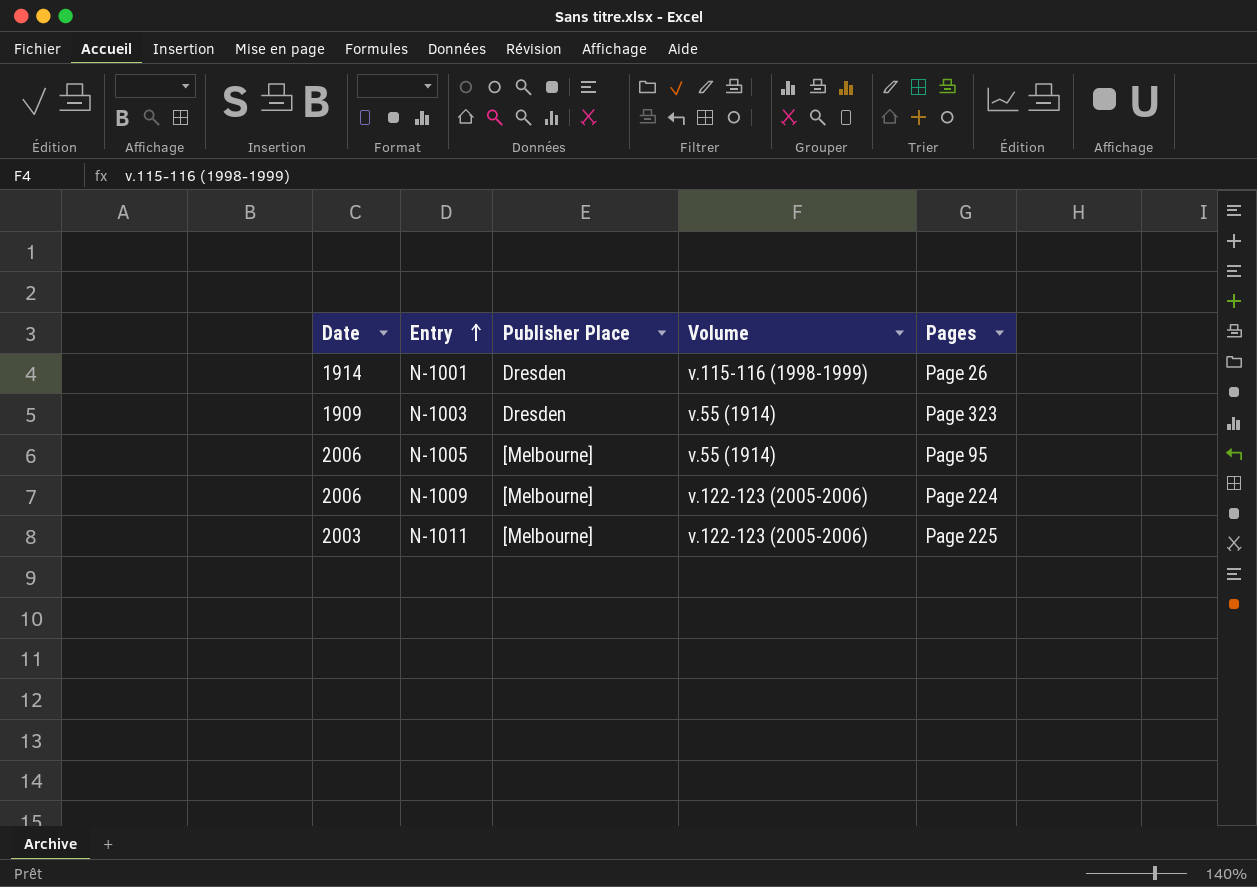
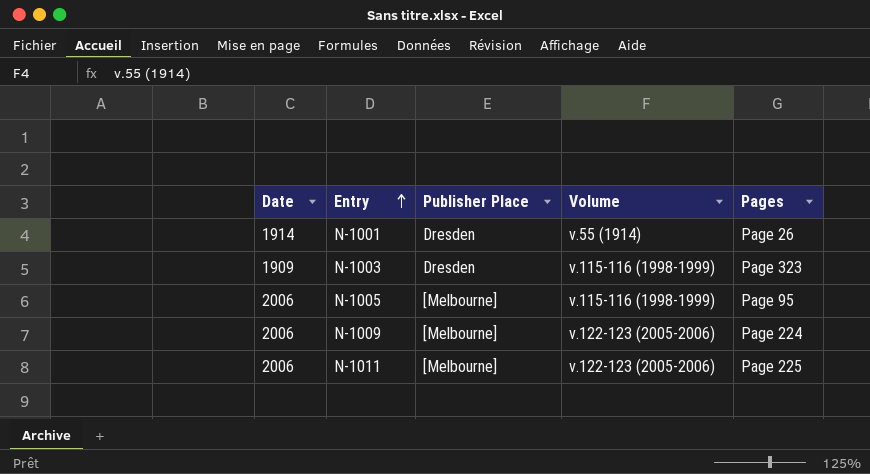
N-1001 | Volume: v.115-116 (1998-1999) -> v.55 (1914)
N-1003 | Volume: v.55 (1914) -> v.115-116 (1998-1999)
N-1005 | Volume: v.55 (1914) -> v.115-116 (1998-1999)
N-1011 | Date: 2003 -> 2006

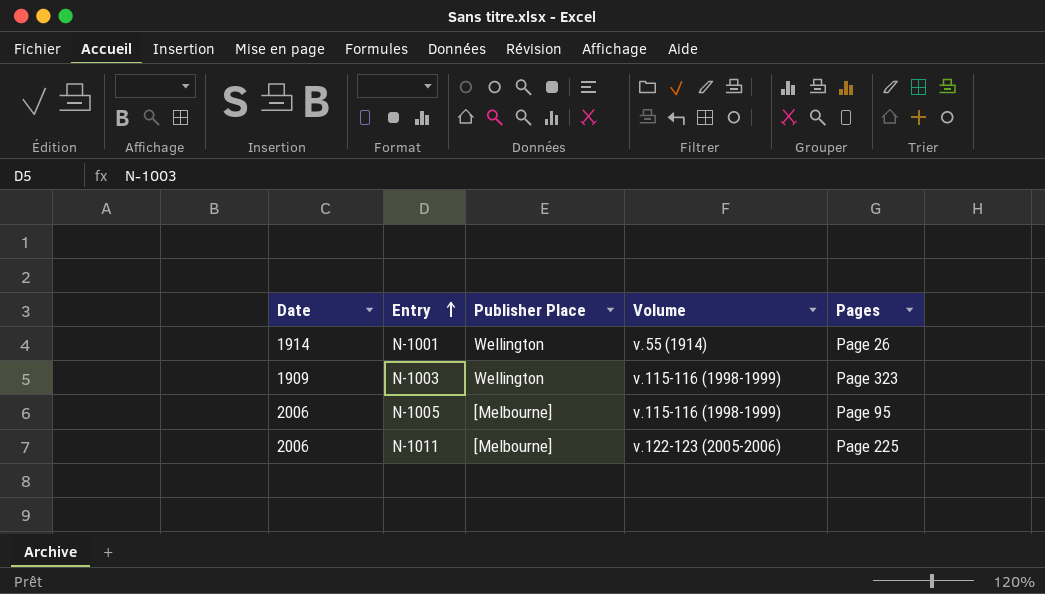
row N-1009: 2006 | [Melbourne] | v.122-123 (2005-2006) | Page 224 -> none
N-1001 | Publisher Place: Dresden -> Wellington
N-1003 | Publisher Place: Dresden -> Wellington

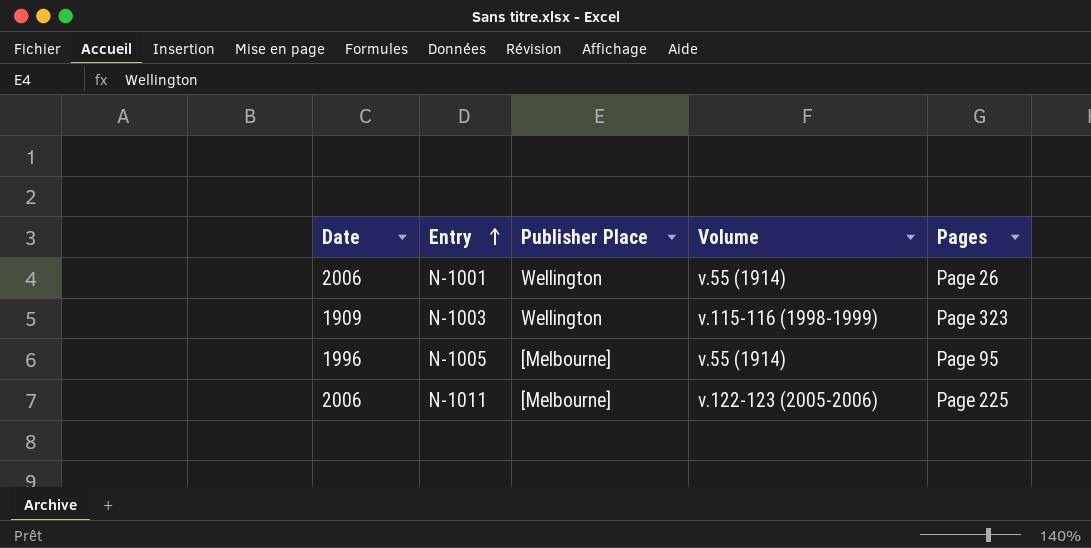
N-1001 | Date: 1914 -> 2006
N-1005 | Date: 2006 -> 1996
N-1005 | Volume: v.115-116 (1998-1999) -> v.55 (1914)

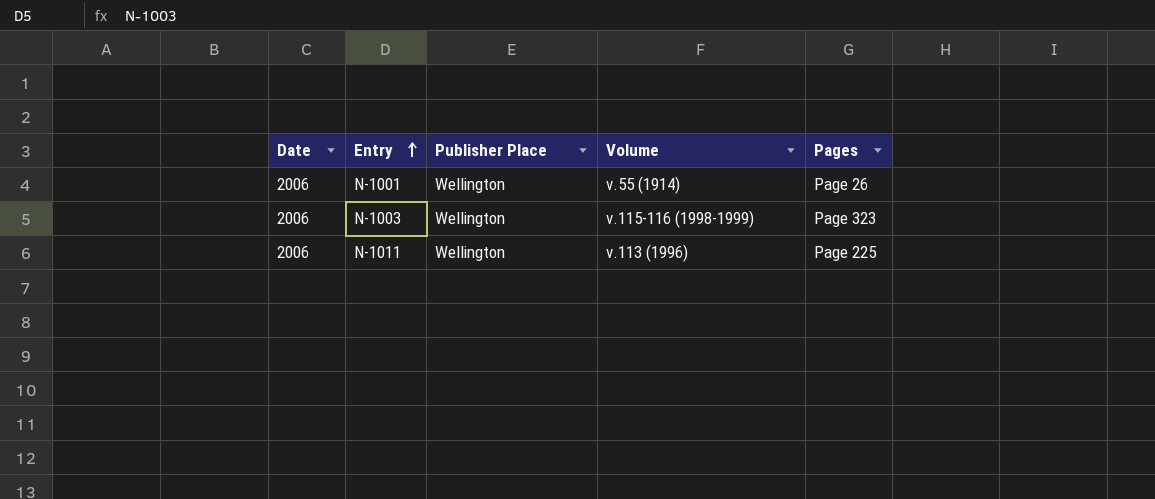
row N-1005: 1996 | [Melbourne] | v.55 (1914) | Page 95 -> none
N-1003 | Date: 1909 -> 2006
N-1011 | Publisher Place: [Melbourne] -> Wellington
N-1011 | Volume: v.122-123 (2005-2006) -> v.113 (1996)

